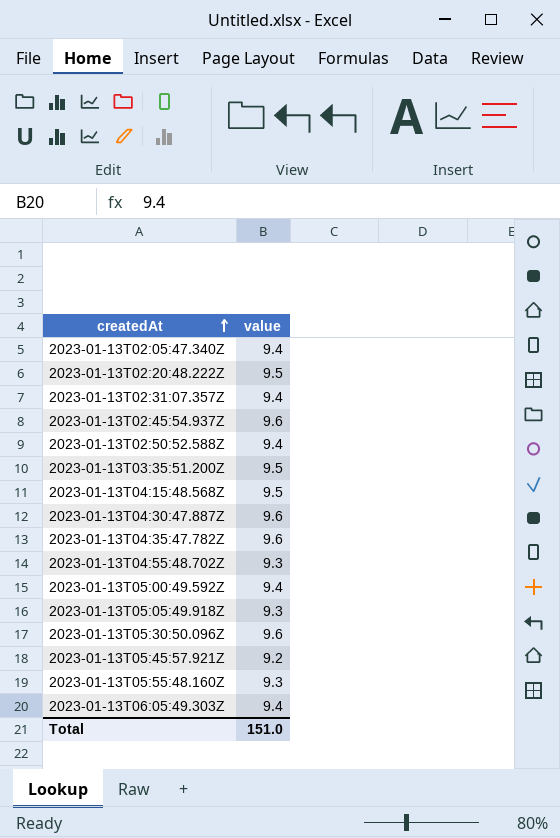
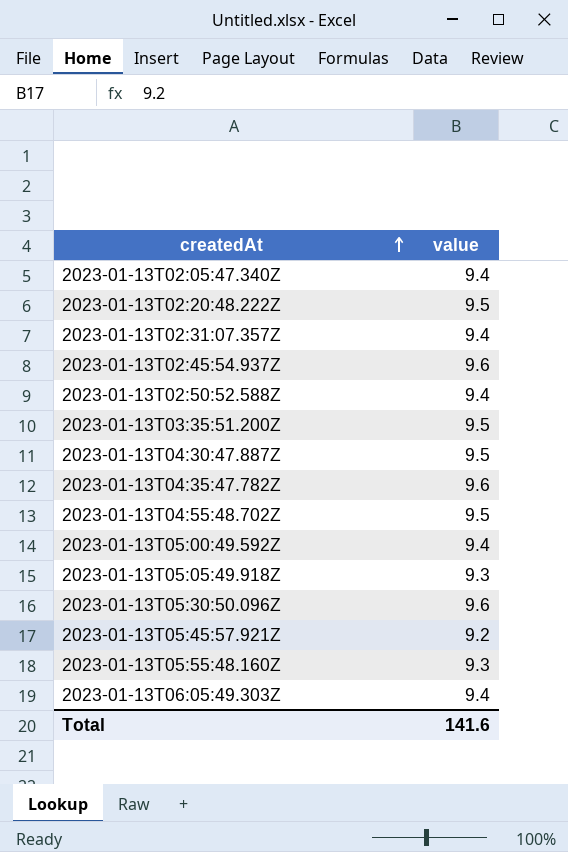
row 2023-01-13T04:15:48.568Z: 9.5 -> none
2023-01-13T04:30:47.887Z | value: 9.6 -> 9.5
2023-01-13T04:55:48.702Z | value: 9.3 -> 9.5
Total | value: 151.0 -> 141.6

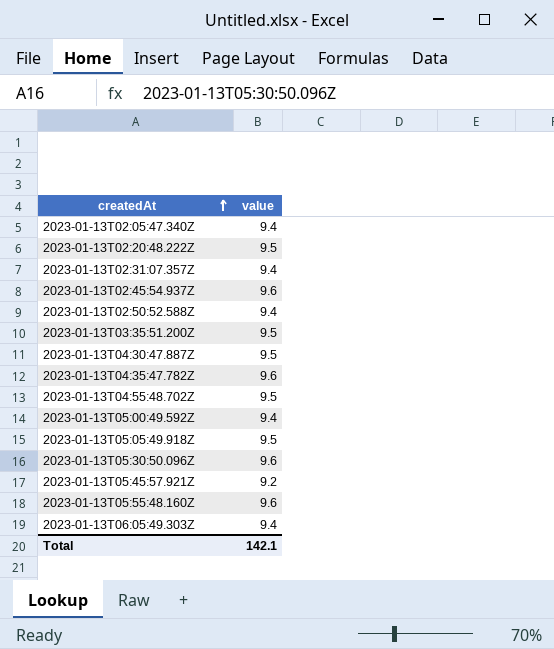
2023-01-13T05:05:49.918Z | value: 9.3 -> 9.5
2023-01-13T05:55:48.160Z | value: 9.3 -> 9.6
Total | value: 141.6 -> 142.1

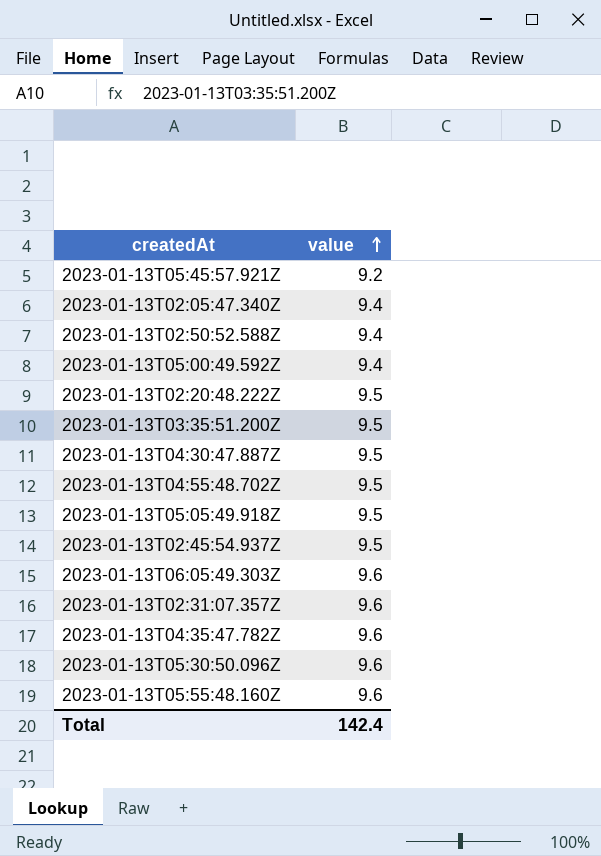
row order: createdAt ascending -> value ascending
2023-01-13T02:45:54.937Z | value: 9.6 -> 9.5
2023-01-13T06:05:49.303Z | value: 9.4 -> 9.6
2023-01-13T02:31:07.357Z | value: 9.4 -> 9.6
Total | value: 142.1 -> 142.4

